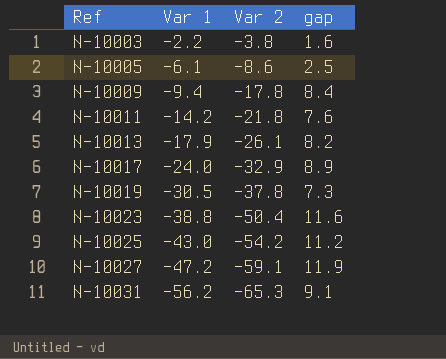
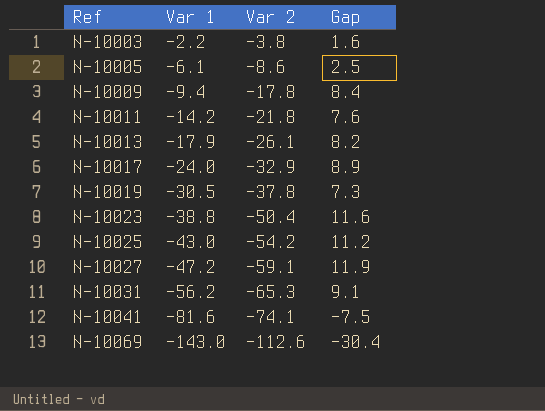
column name: gap -> Gap
row N-10041: none -> -81.6 | -74.1 | -7.5
row N-10069: none -> -143.0 | -112.6 | -30.4

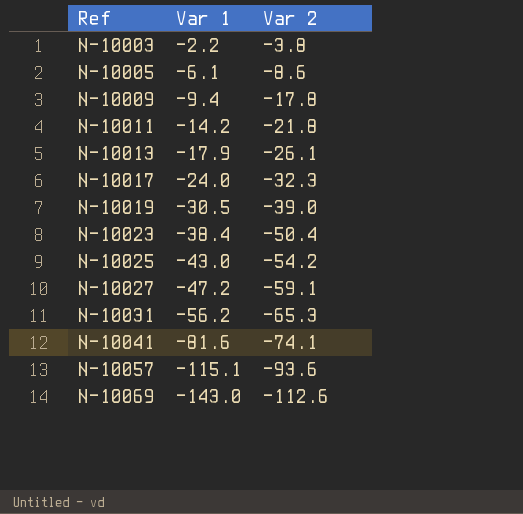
column Gap | formula: [Var 1] - [Var 2] -> none
N-10017 | Var 2: -32.9 -> -32.3
N-10019 | Var 2: -37.8 -> -39.0
N-10023 | Var 1: -38.8 -> -38.4
row N-10057: none -> -115.1 | -93.6

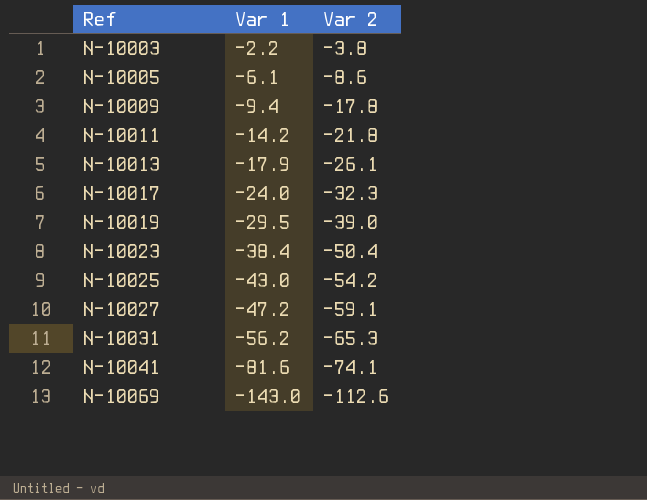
row N-10057: -115.1 | -93.6 -> none
N-10019 | Var 1: -30.5 -> -29.5

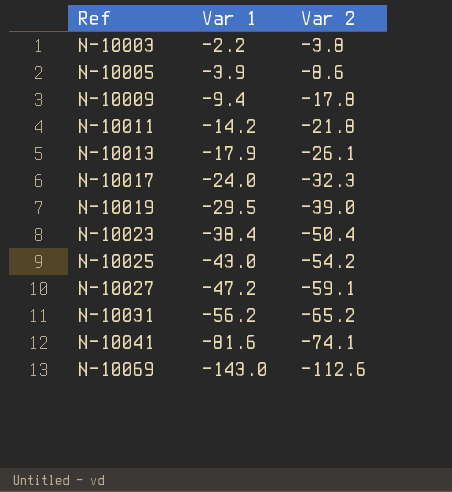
N-10005 | Var 1: -6.1 -> -3.9
N-10031 | Var 2: -65.3 -> -65.2

